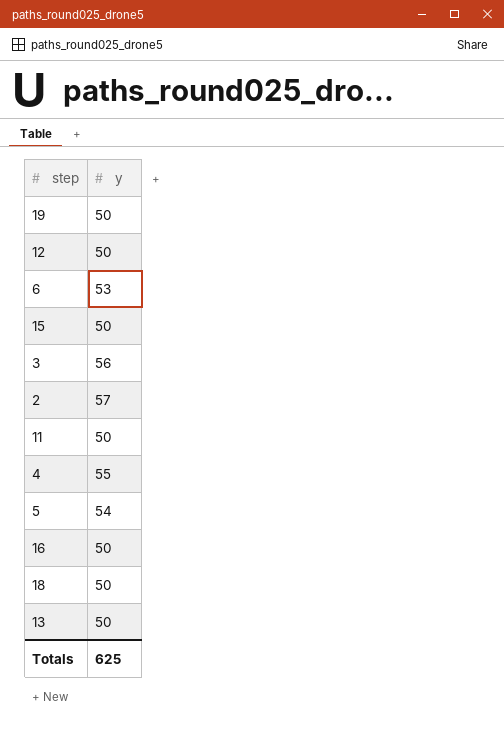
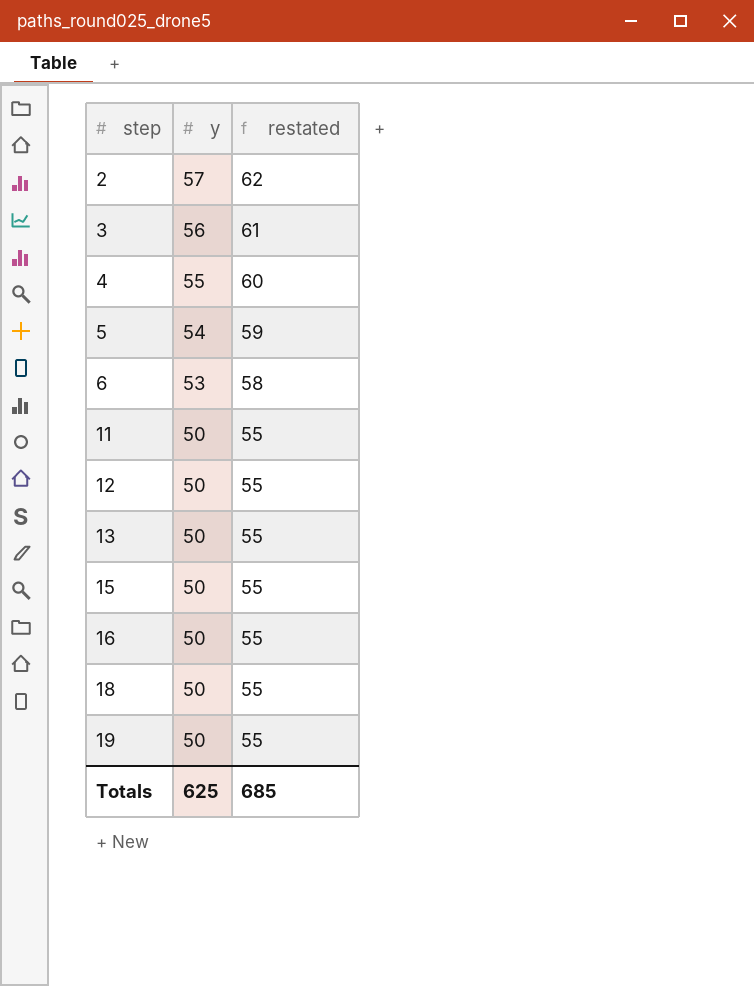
row order: none -> step ascending
column restated | formula: none -> [y] + 5

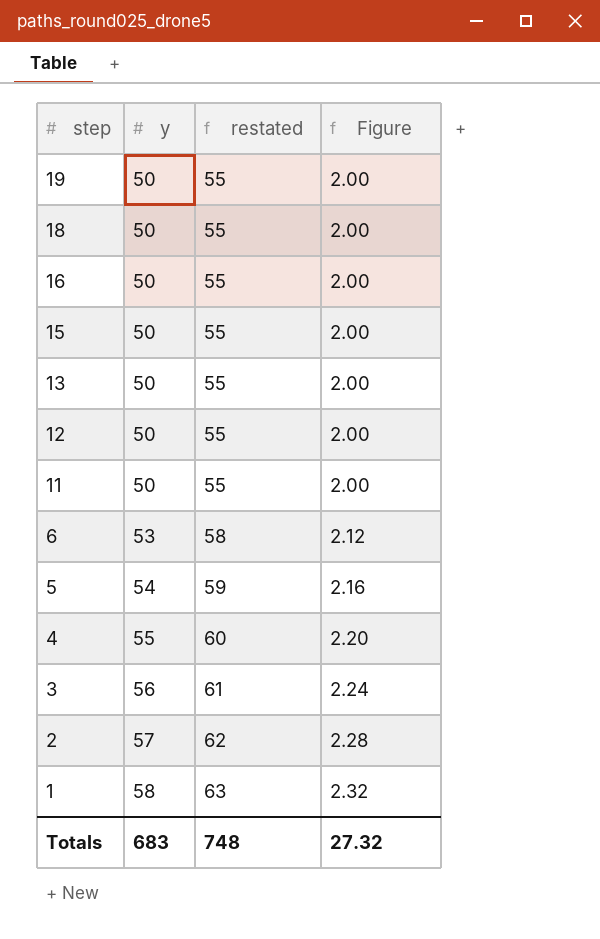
row order: step ascending -> step descending
column Figure | formula: none -> [y] * 0.04
row 1: none -> 58 | 63 | 2.32
Totals | y: 625 -> 683
Totals | restated: 685 -> 748

